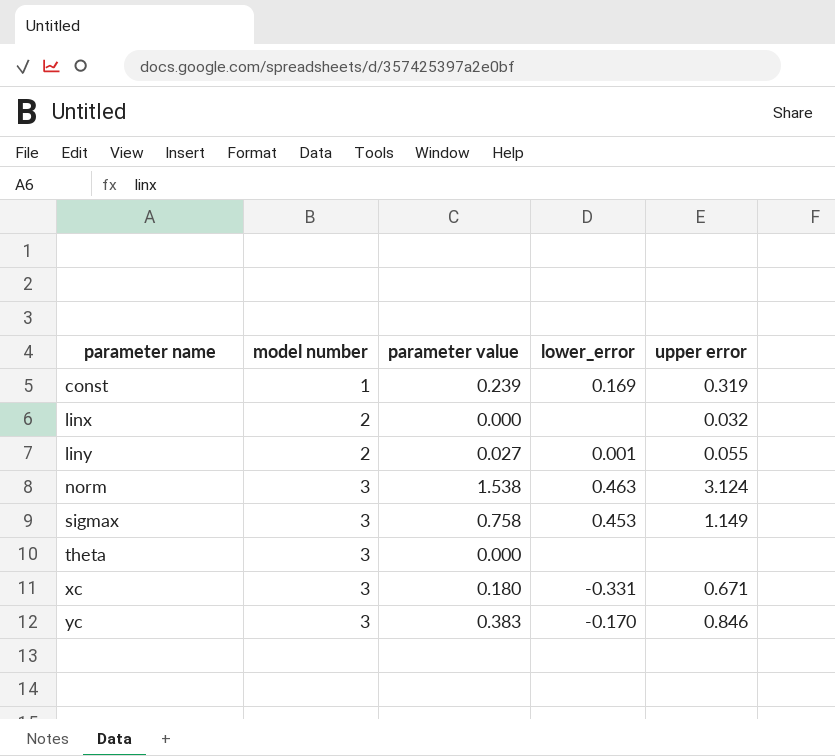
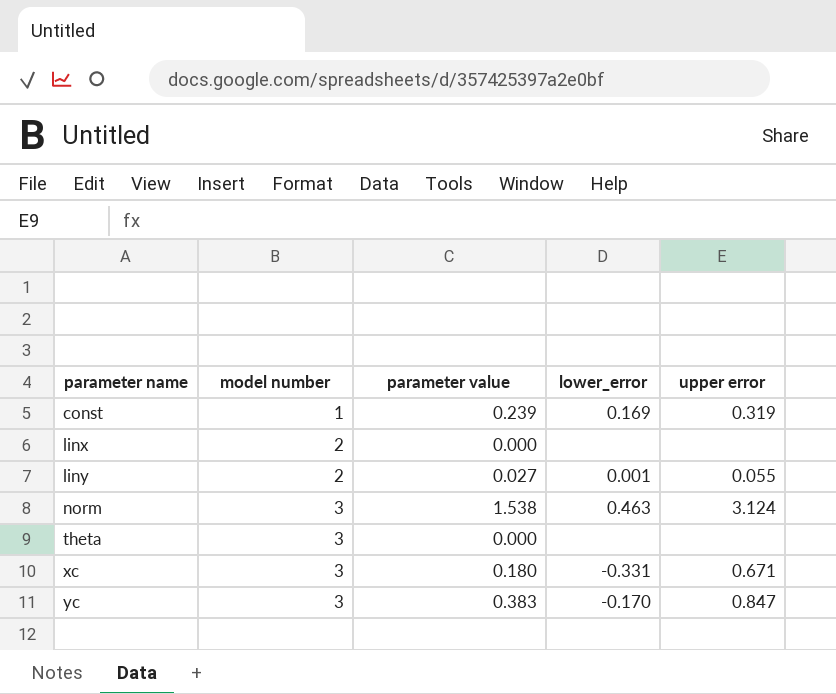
row sigmax: 3 | 0.758 | 0.453 | 1.149 -> none
linx | upper error: 0.032 -> none
yc | upper error: 0.846 -> 0.847

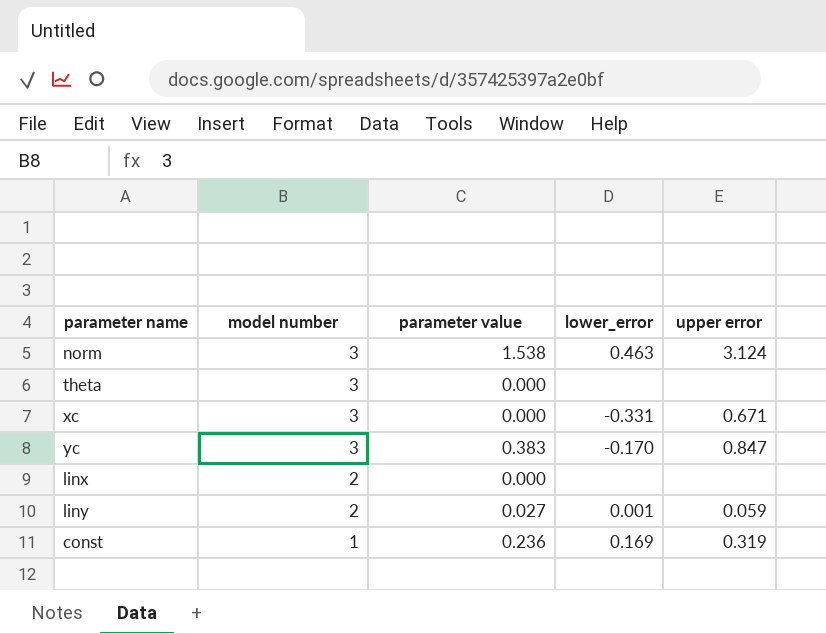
row order: parameter name ascending -> model number descending
xc | parameter value: 0.180 -> 0.000
liny | upper error: 0.055 -> 0.059
const | parameter value: 0.239 -> 0.236

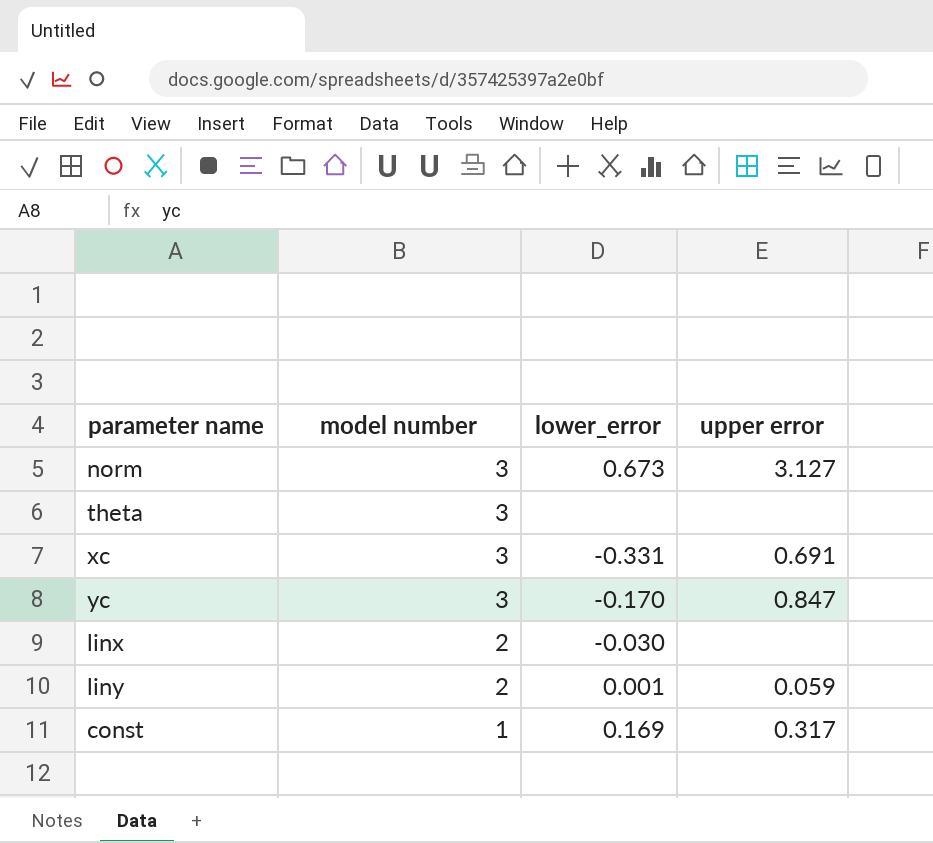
column parameter value | position: 3 -> none
norm | lower_error: 0.463 -> 0.673
norm | upper error: 3.124 -> 3.127
xc | upper error: 0.671 -> 0.691
linx | lower_error: none -> -0.030
const | upper error: 0.319 -> 0.317

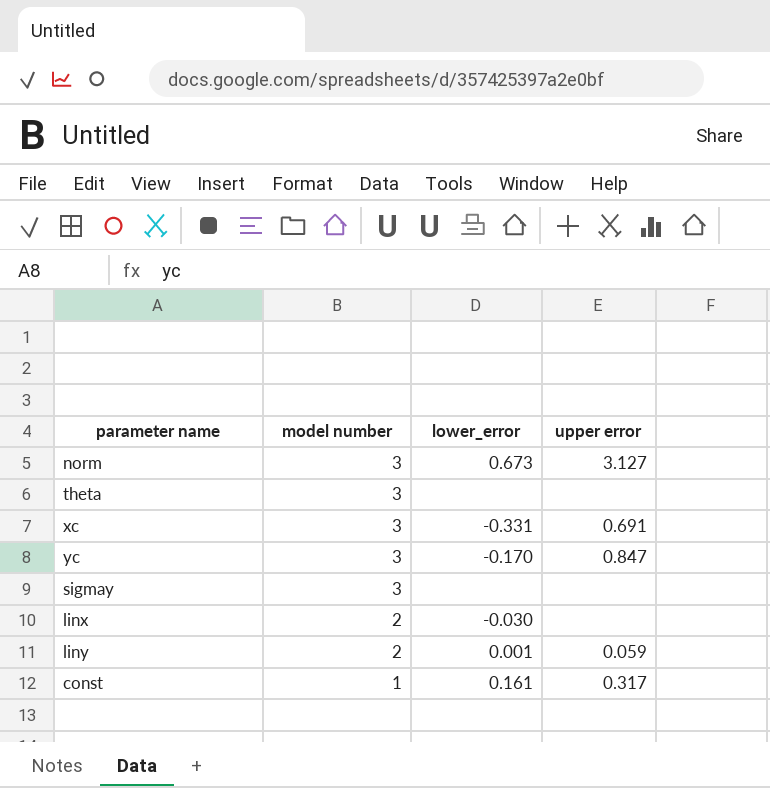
row sigmay: none -> 3 | none | none
const | lower_error: 0.169 -> 0.161

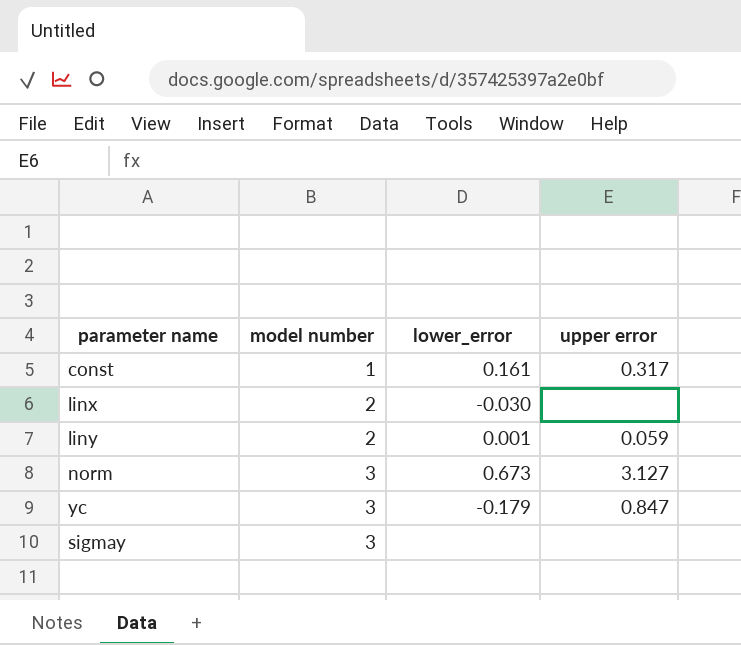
row order: model number descending -> model number ascending
row theta: 3 | none | none -> none
row xc: 3 | -0.331 | 0.691 -> none
yc | lower_error: -0.170 -> -0.179

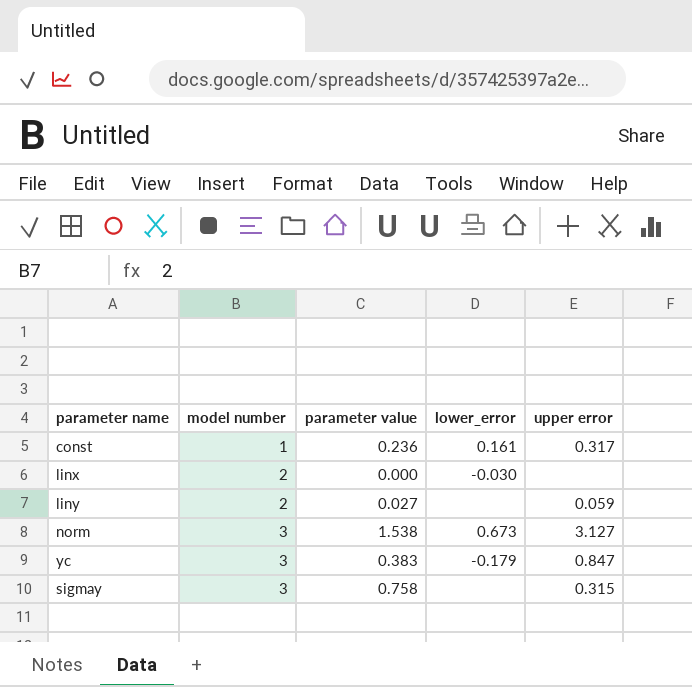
column parameter value | position: none -> 3
liny | lower_error: 0.001 -> none
sigmay | upper error: none -> 0.315

